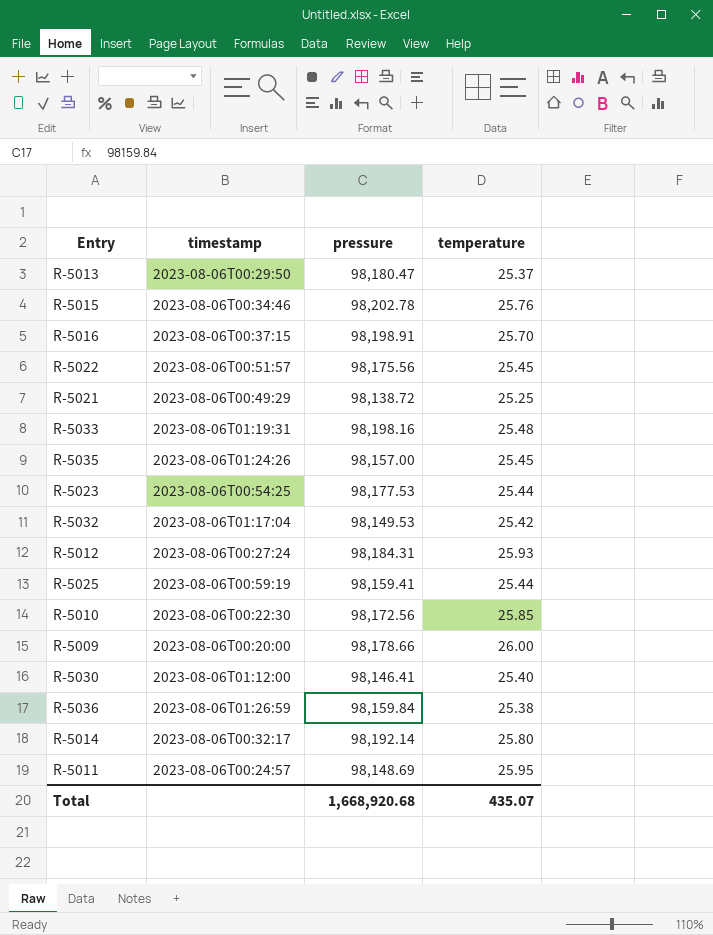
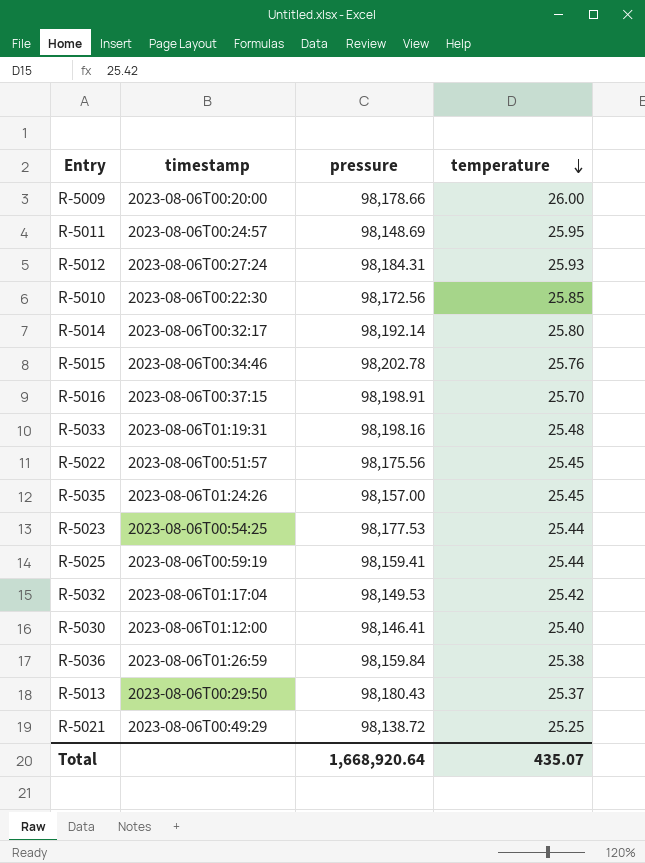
row order: none -> temperature descending
R-5013 | pressure: 98,180.47 -> 98,180.43
Total | pressure: 1,668,920.68 -> 1,668,920.64

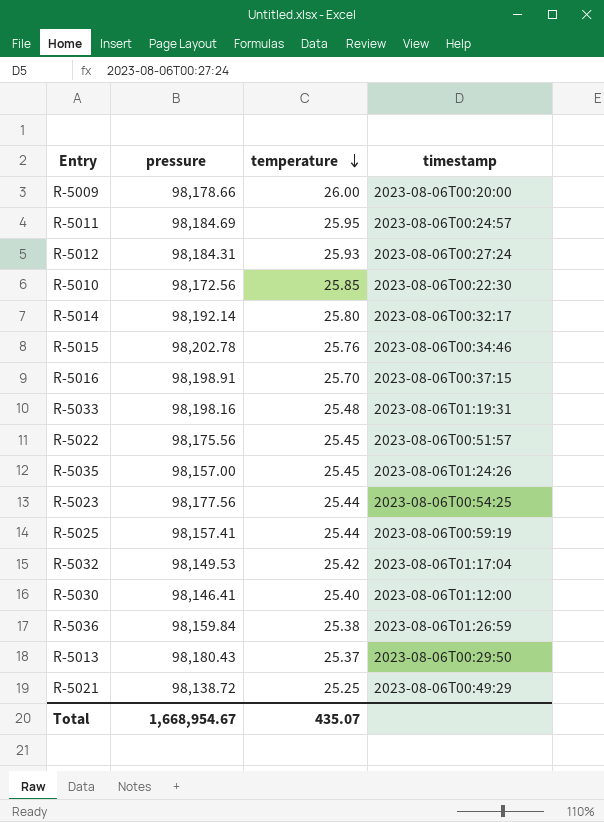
column timestamp | position: 2 -> 4
R-5011 | pressure: 98,148.69 -> 98,184.69
R-5023 | pressure: 98,177.53 -> 98,177.56
R-5025 | pressure: 98,159.41 -> 98,157.41
Total | pressure: 1,668,920.64 -> 1,668,954.67

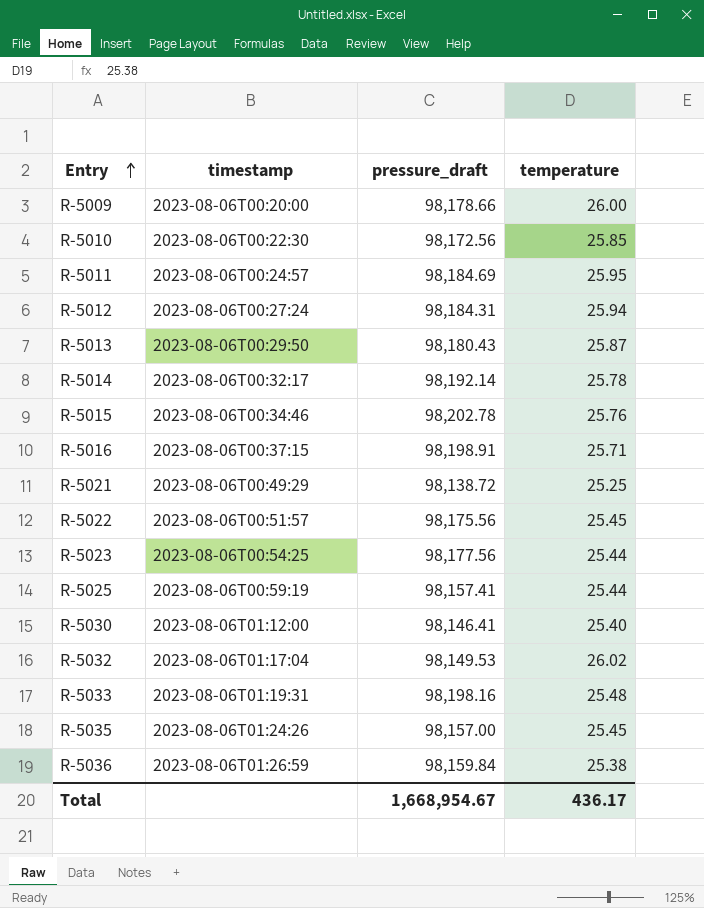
row order: temperature descending -> Entry ascending
column timestamp | position: 4 -> 2
column name: pressure -> pressure_draft
R-5012 | temperature: 25.93 -> 25.94
R-5013 | temperature: 25.37 -> 25.87
R-5014 | temperature: 25.80 -> 25.78
R-5016 | temperature: 25.70 -> 25.71
R-5032 | temperature: 25.42 -> 26.02
Total | temperature: 435.07 -> 436.17

